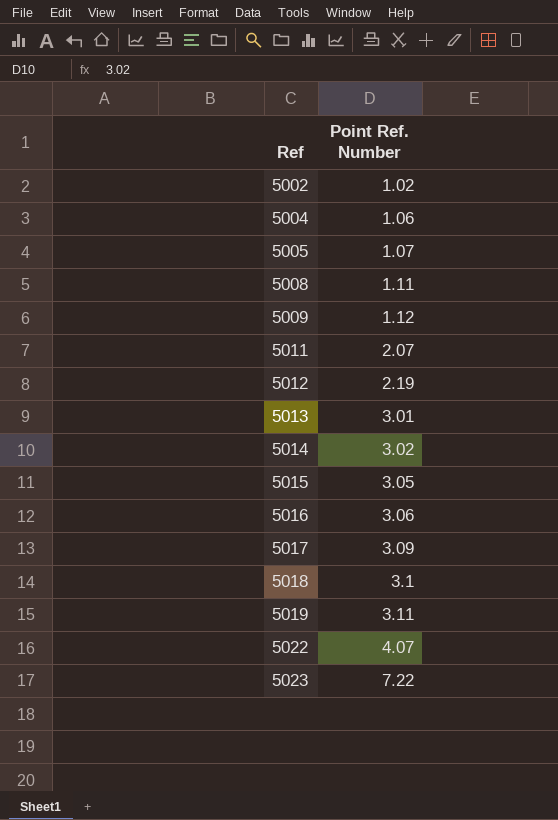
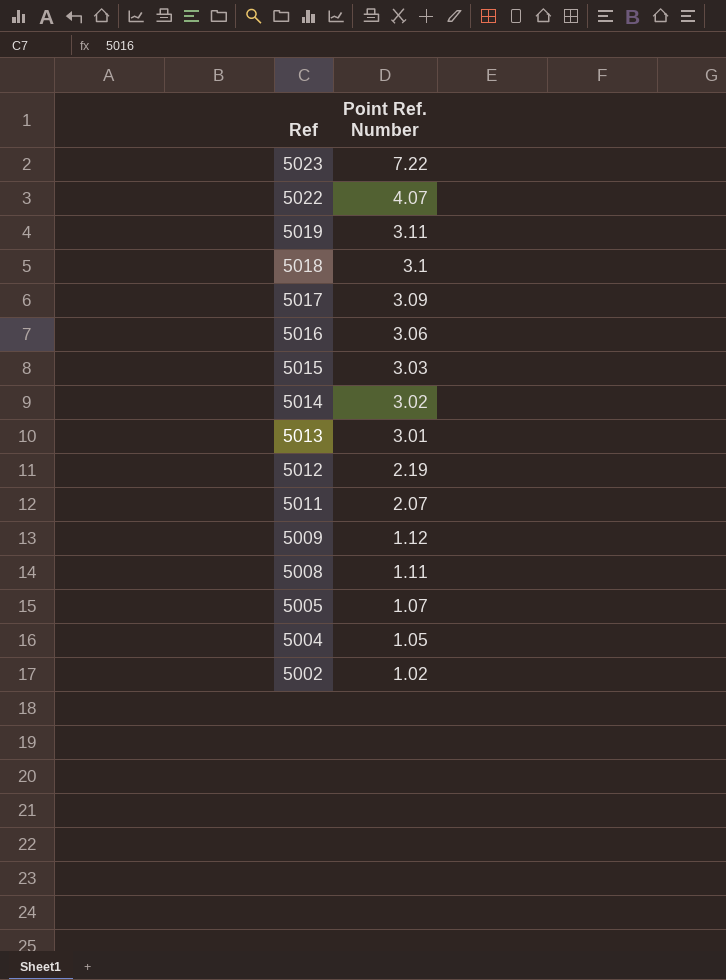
row order: Ref ascending -> Ref descending
5015 | Point Ref. Number: 3.05 -> 3.03
5004 | Point Ref. Number: 1.06 -> 1.05

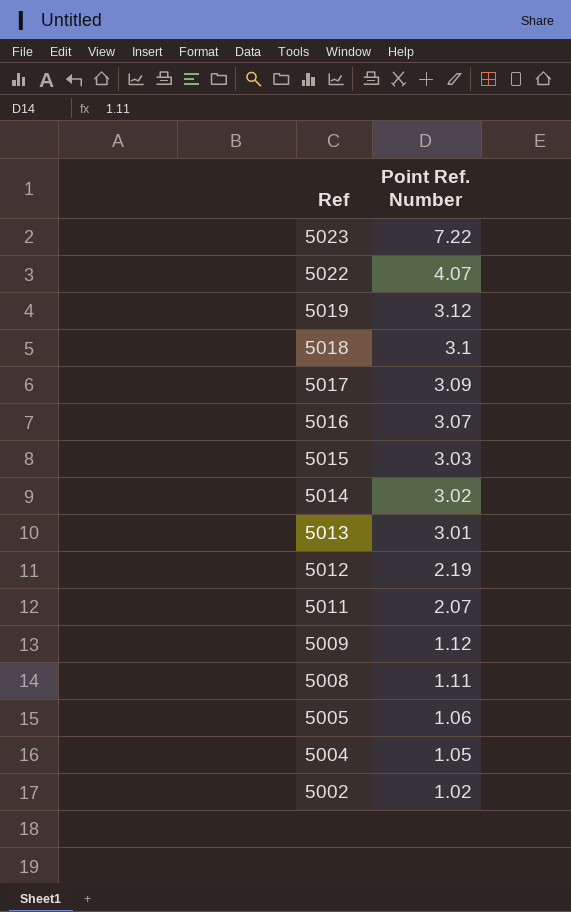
5019 | Point Ref. Number: 3.11 -> 3.12
5016 | Point Ref. Number: 3.06 -> 3.07
5005 | Point Ref. Number: 1.07 -> 1.06

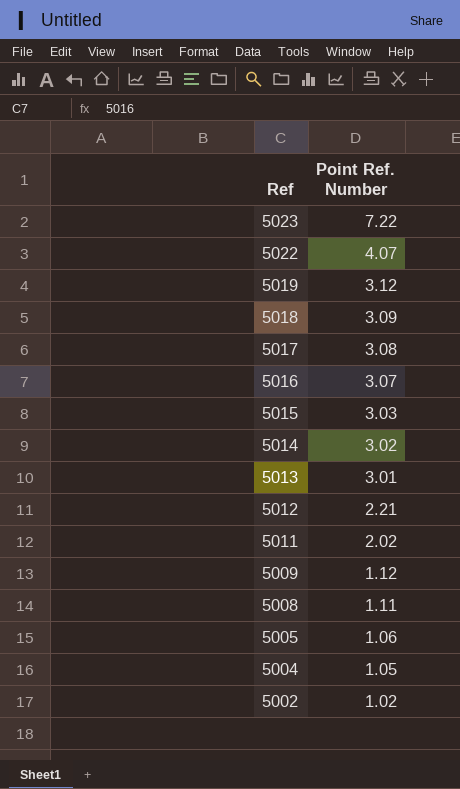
5018 | Point Ref. Number: 3.1 -> 3.09
5017 | Point Ref. Number: 3.09 -> 3.08
5012 | Point Ref. Number: 2.19 -> 2.21
5011 | Point Ref. Number: 2.07 -> 2.02

